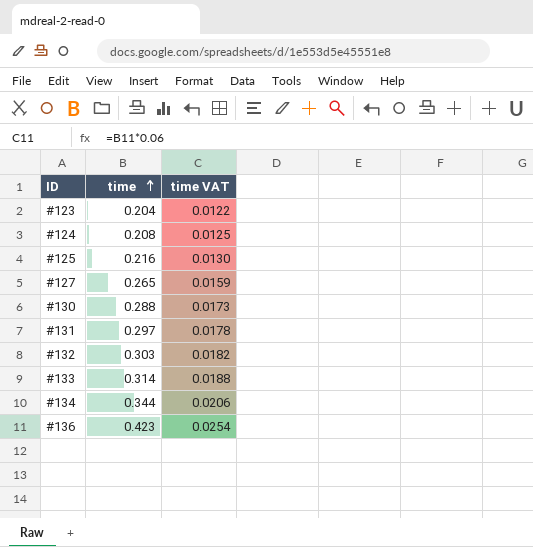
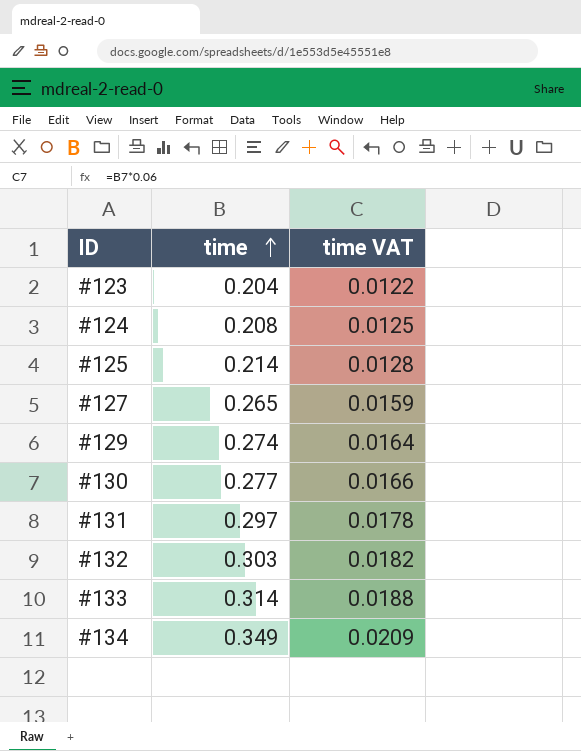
row #136: 0.423 | 0.0254 -> none
#125 | time: 0.216 -> 0.214
#125 | time VAT: 0.0130 -> 0.0128
row #129: none -> 0.274 | 0.0164
#130 | time: 0.288 -> 0.277
#130 | time VAT: 0.0173 -> 0.0166
#134 | time: 0.344 -> 0.349
#134 | time VAT: 0.0206 -> 0.0209

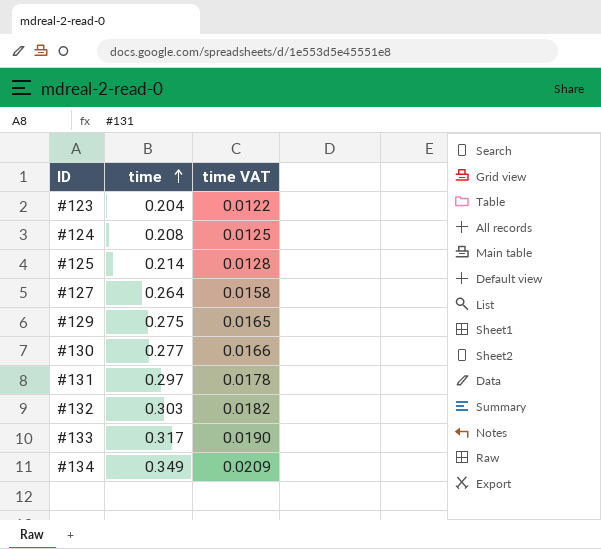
#127 | time: 0.265 -> 0.264
#127 | time VAT: 0.0159 -> 0.0158
#129 | time: 0.274 -> 0.275
#129 | time VAT: 0.0164 -> 0.0165
#133 | time: 0.314 -> 0.317
#133 | time VAT: 0.0188 -> 0.0190

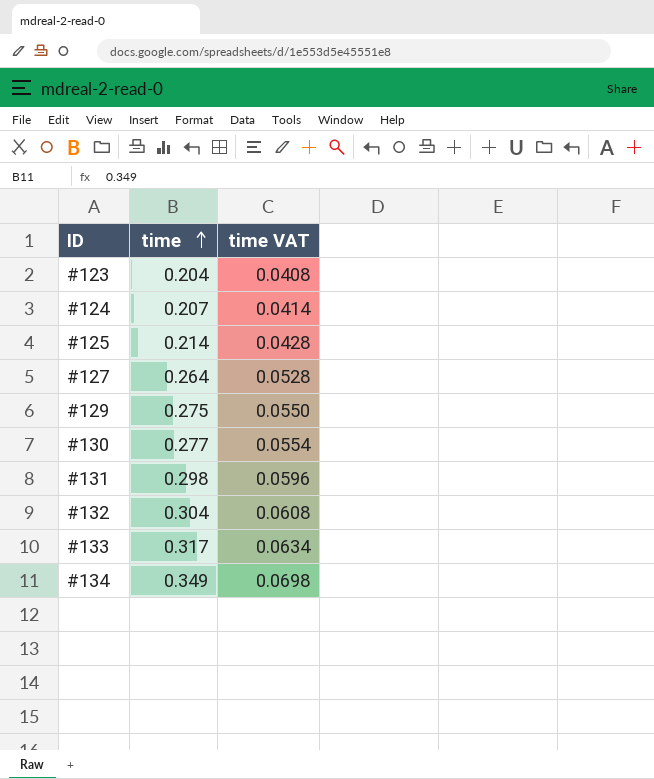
column time VAT | formula: [time] * 0.06 -> [time] * 0.2
#124 | time: 0.208 -> 0.207
#131 | time: 0.297 -> 0.298
#132 | time: 0.303 -> 0.304

